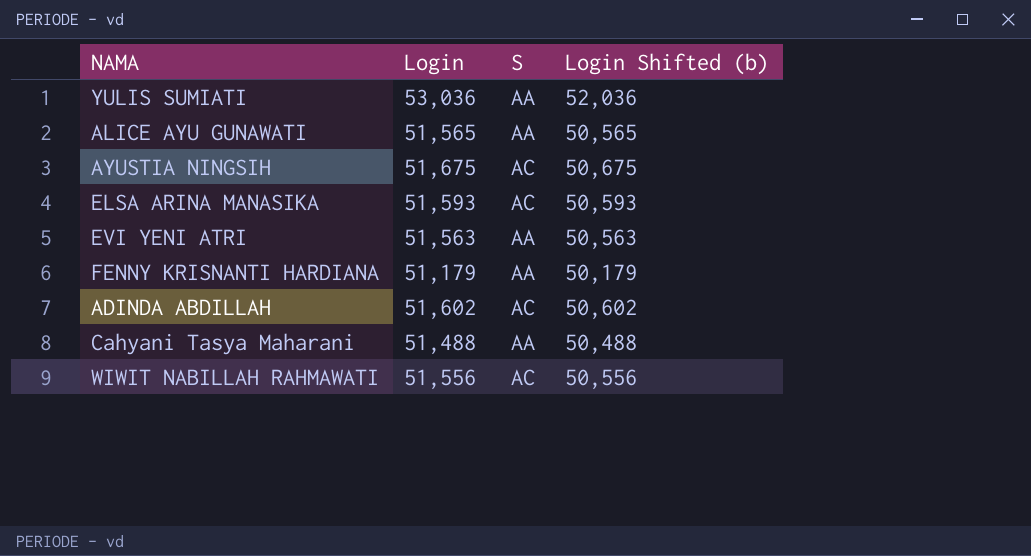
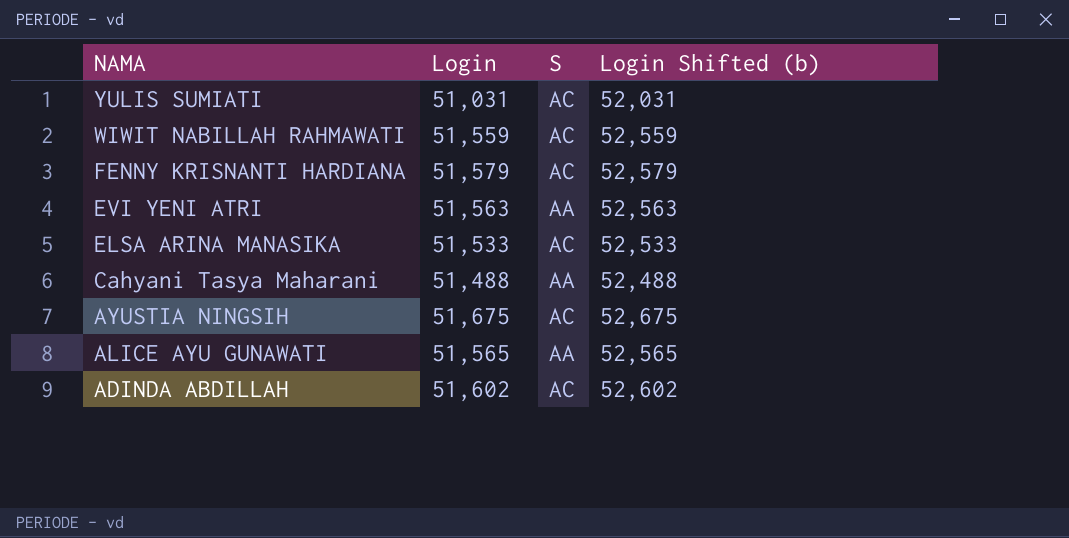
row order: none -> NAMA descending
column Login Shifted (b) | formula: [Login] - 1000 -> [Login] + 1000
YULIS SUMIATI | Login: 53,036 -> 51,031
YULIS SUMIATI | S: AA -> AC
WIWIT NABILLAH RAHMAWATI | Login: 51,556 -> 51,559
FENNY KRISNANTI HARDIANA | Login: 51,179 -> 51,579
FENNY KRISNANTI HARDIANA | S: AA -> AC
ELSA ARINA MANASIKA | Login: 51,593 -> 51,533

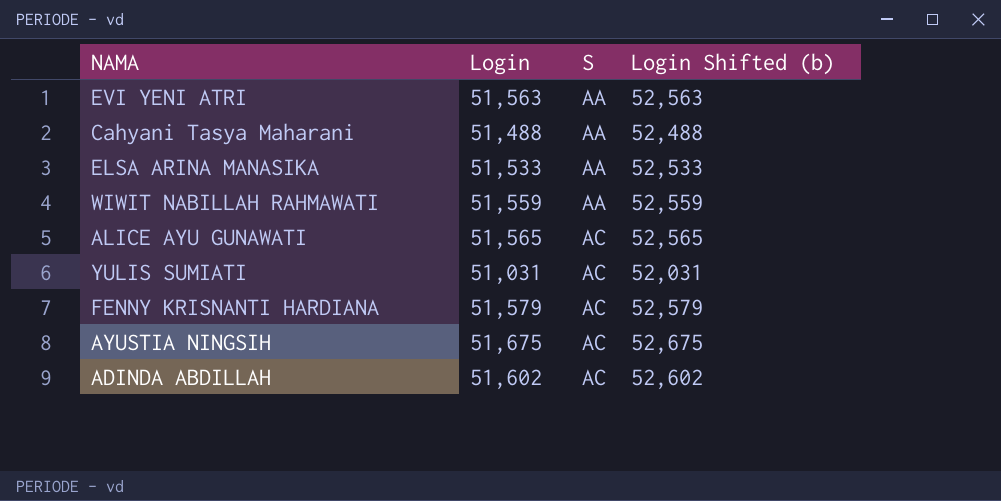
row order: NAMA descending -> S ascending
ELSA ARINA MANASIKA | S: AC -> AA
WIWIT NABILLAH RAHMAWATI | S: AC -> AA
ALICE AYU GUNAWATI | S: AA -> AC

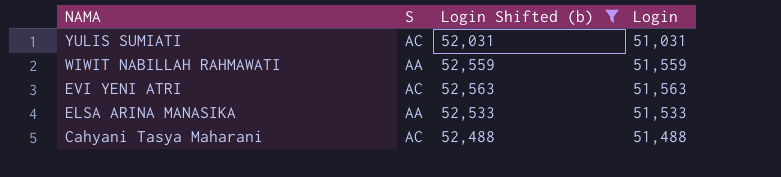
filter: none -> Login Shifted (b) <= 52,563
row order: S ascending -> NAMA descending
column Login | position: 2 -> 4
EVI YENI ATRI | S: AA -> AC
Cahyani Tasya Maharani | S: AA -> AC

